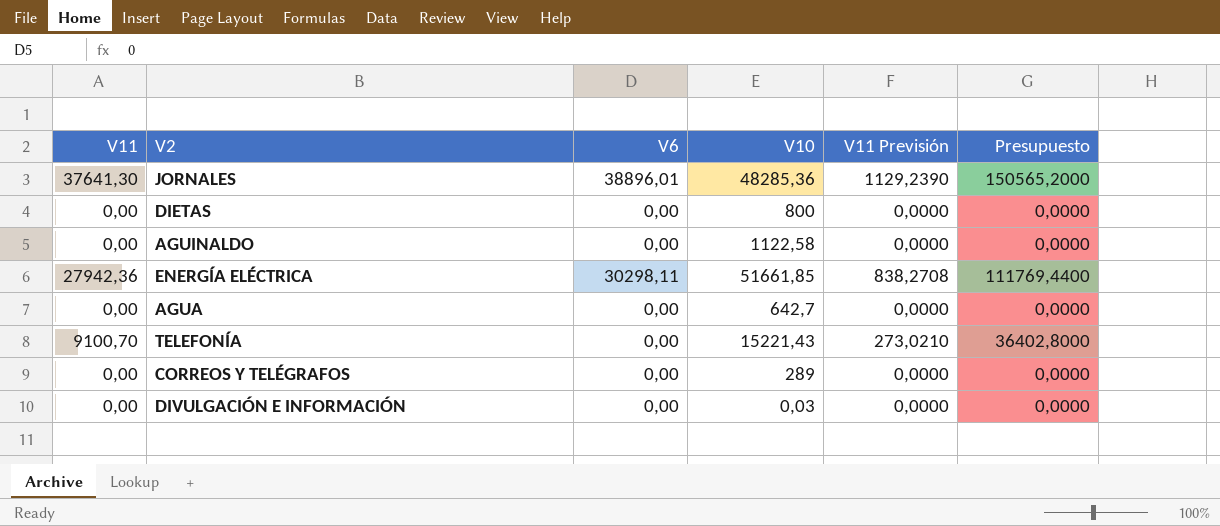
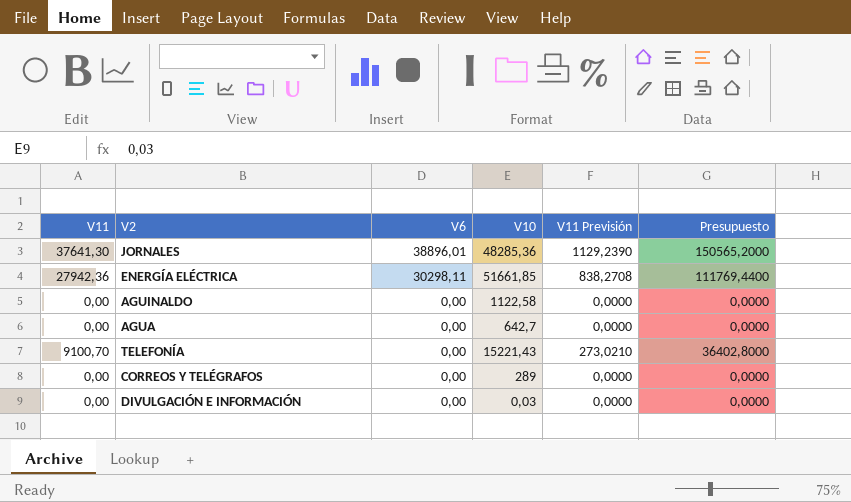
row order: none -> V6 descending
row DIETAS: 0,00 | 0,00 | 800 | 0,0000 | 0,0000 -> none

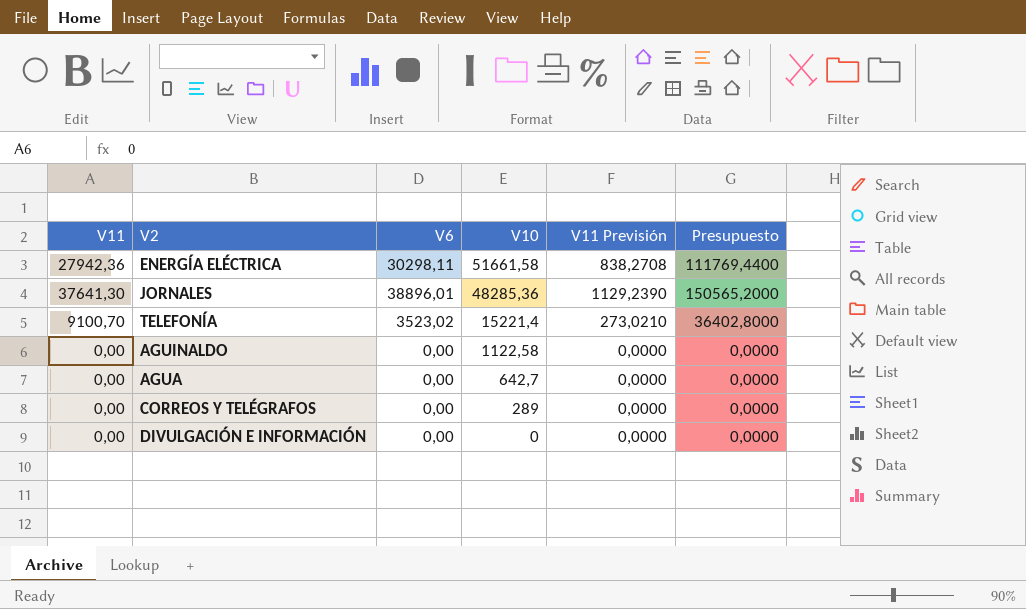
row order: V6 descending -> V10 descending
ENERGÍA ELÉCTRICA | V10: 51661,85 -> 51661,58
TELEFONÍA | V6: 0,00 -> 3523,02
TELEFONÍA | V10: 15221,43 -> 15221,4
DIVULGACIÓN E INFORMACIÓN | V10: 0,03 -> 0

